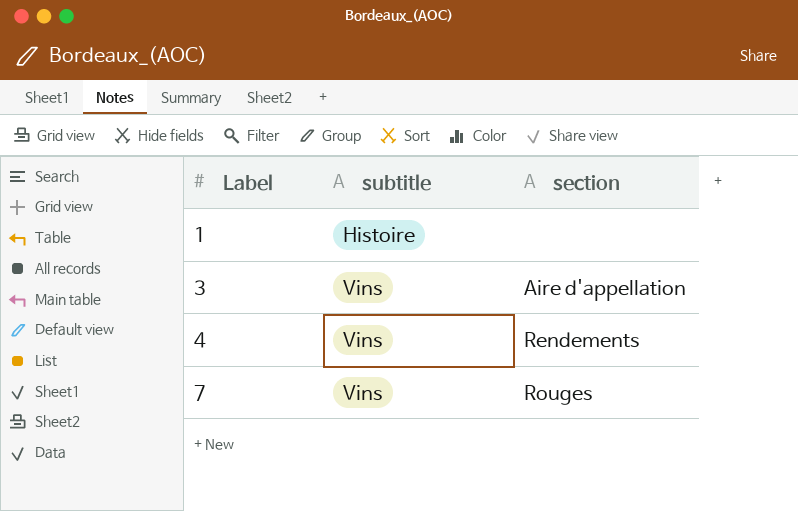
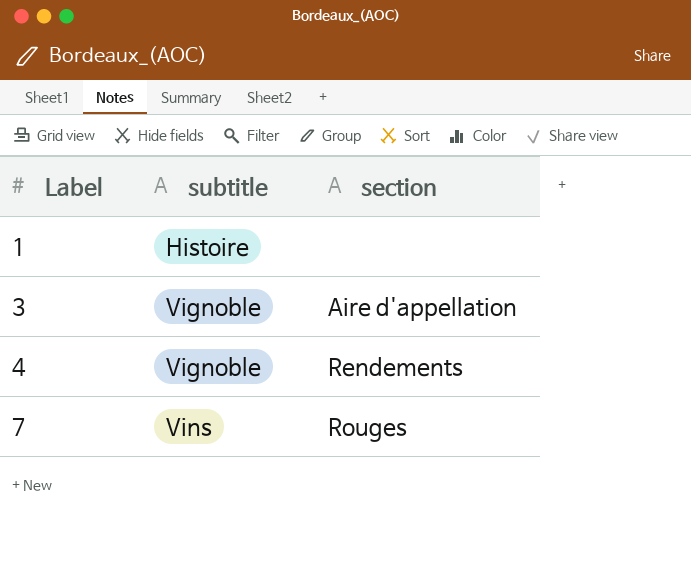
3 | subtitle: Vins -> Vignoble
4 | subtitle: Vins -> Vignoble

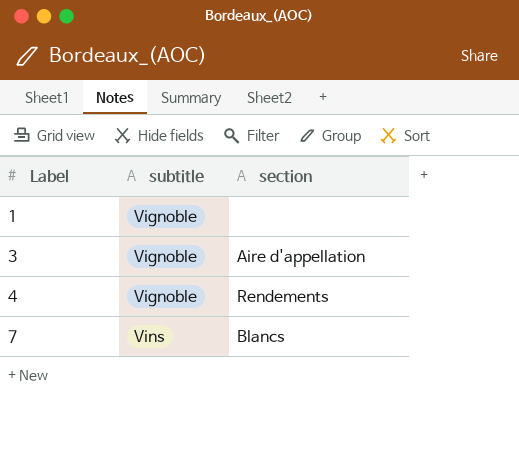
1 | subtitle: Histoire -> Vignoble
7 | section: Rouges -> Blancs

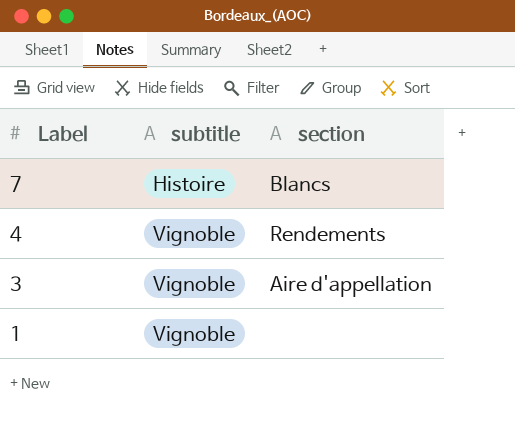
row order: Label ascending -> Label descending
7 | subtitle: Vins -> Histoire

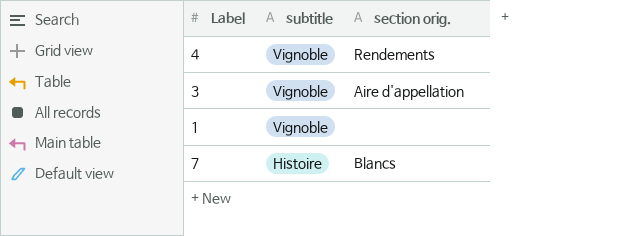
row order: Label descending -> subtitle descending
column name: section -> section orig.

